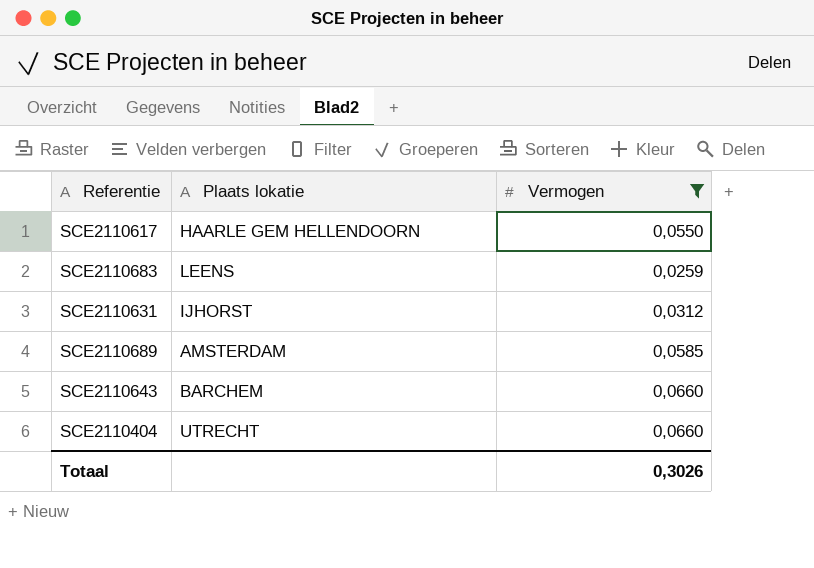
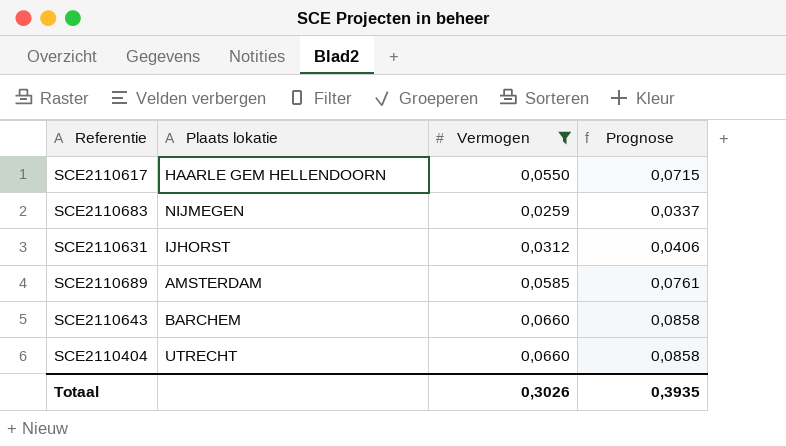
column Prognose | formula: none -> [Vermogen] * 1,3
SCE2110683 | Plaats lokatie: LEENS -> NIJMEGEN

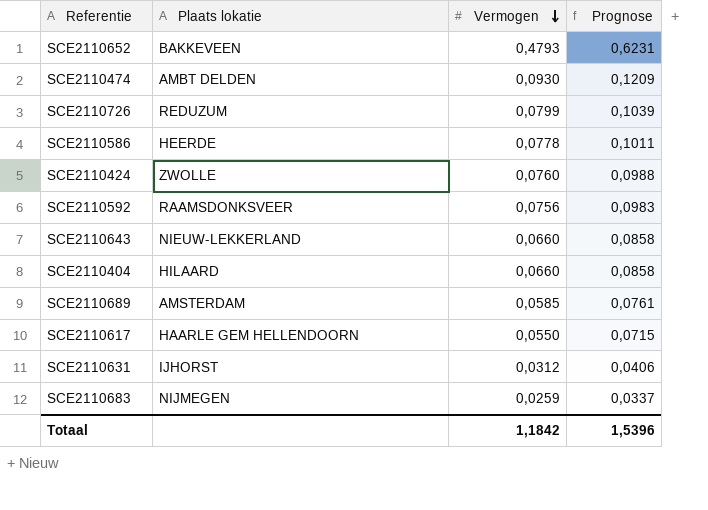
filter: Vermogen <= 0,0660 -> none
row order: none -> Vermogen descending
SCE2110643 | Plaats lokatie: BARCHEM -> NIEUW-LEKKERLAND
SCE2110404 | Plaats lokatie: UTRECHT -> HILAARD
Totaal | Vermogen: 0,3026 -> 1,1842
Totaal | Prognose: 0,3935 -> 1,5396

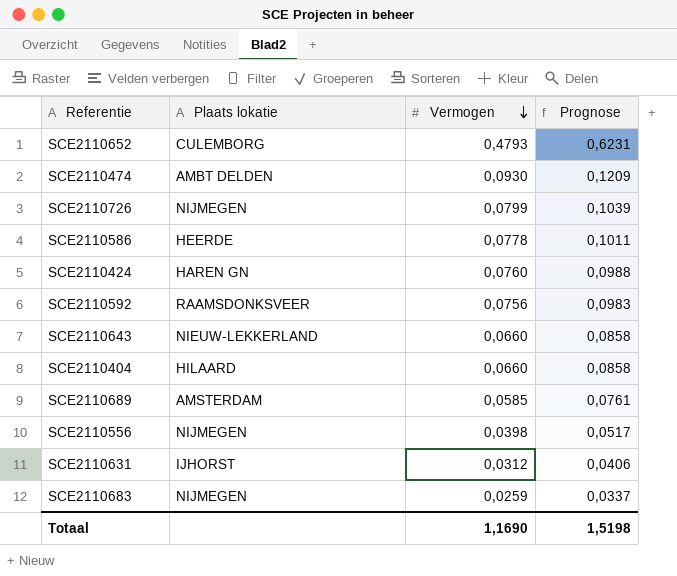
row SCE2110617: HAARLE GEM HELLENDOORN | 0,0550 | 0,0715 -> none
SCE2110652 | Plaats lokatie: BAKKEVEEN -> CULEMBORG
SCE2110726 | Plaats lokatie: REDUZUM -> NIJMEGEN
SCE2110424 | Plaats lokatie: ZWOLLE -> HAREN GN
row SCE2110556: none -> NIJMEGEN | 0,0398 | 0,0517
Totaal | Vermogen: 1,1842 -> 1,1690
Totaal | Prognose: 1,5396 -> 1,5198

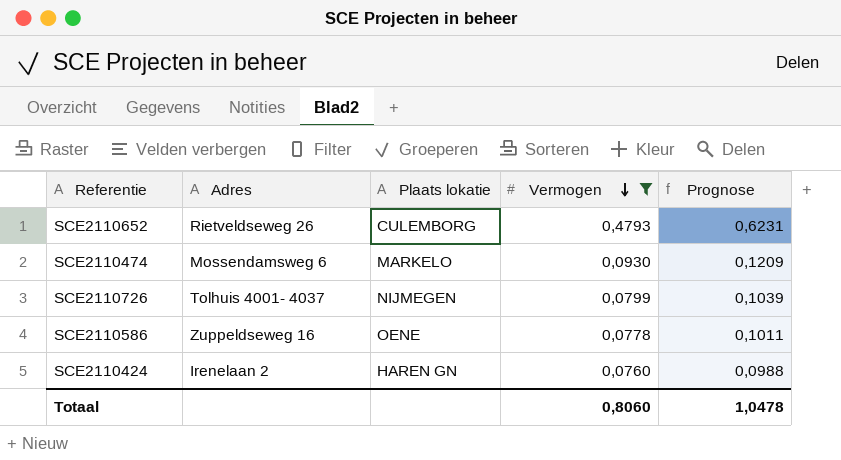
filter: none -> Vermogen >= 0,0760
column Adres | position: none -> 2
SCE2110474 | Plaats lokatie: AMBT DELDEN -> MARKELO
SCE2110586 | Plaats lokatie: HEERDE -> OENE
Totaal | Vermogen: 1,1690 -> 0,8060
Totaal | Prognose: 1,5198 -> 1,0478

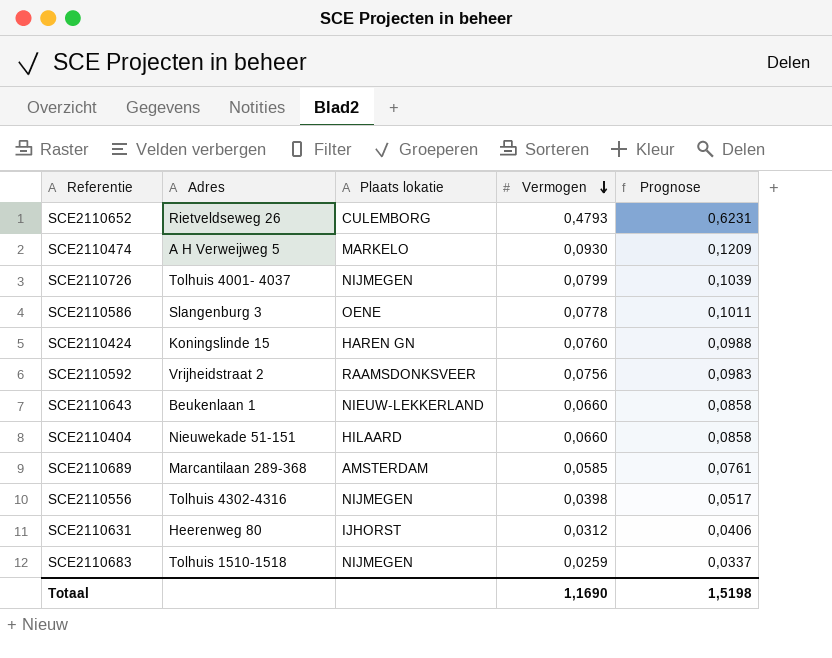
filter: Vermogen >= 0,0760 -> none
SCE2110474 | Adres: Mossendamsweg 6 -> A H Verweijweg 5
SCE2110586 | Adres: Zuppeldseweg 16 -> Slangenburg 3
SCE2110424 | Adres: Irenelaan 2 -> Koningslinde 15
Totaal | Vermogen: 0,8060 -> 1,1690
Totaal | Prognose: 1,0478 -> 1,5198

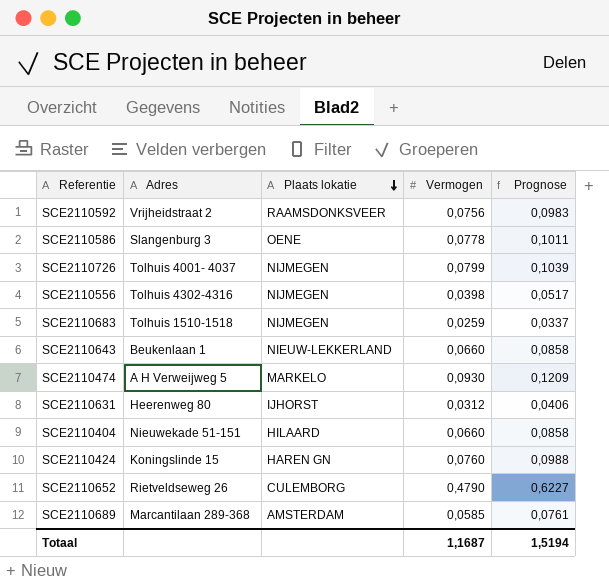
row order: Vermogen descending -> Plaats lokatie descending
SCE2110652 | Vermogen: 0,4793 -> 0,4790
SCE2110652 | Prognose: 0,6231 -> 0,6227
Totaal | Vermogen: 1,1690 -> 1,1687
Totaal | Prognose: 1,5198 -> 1,5194

